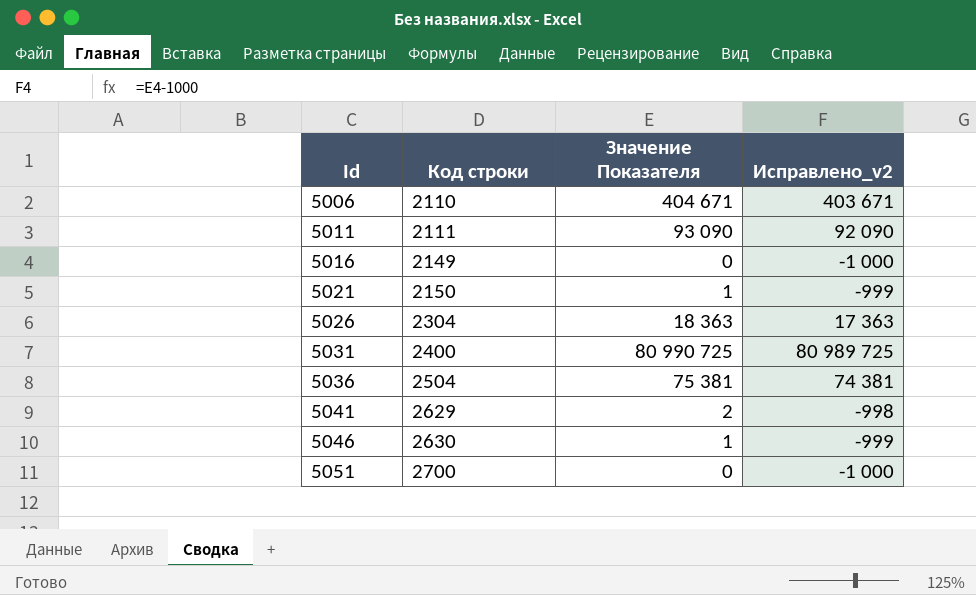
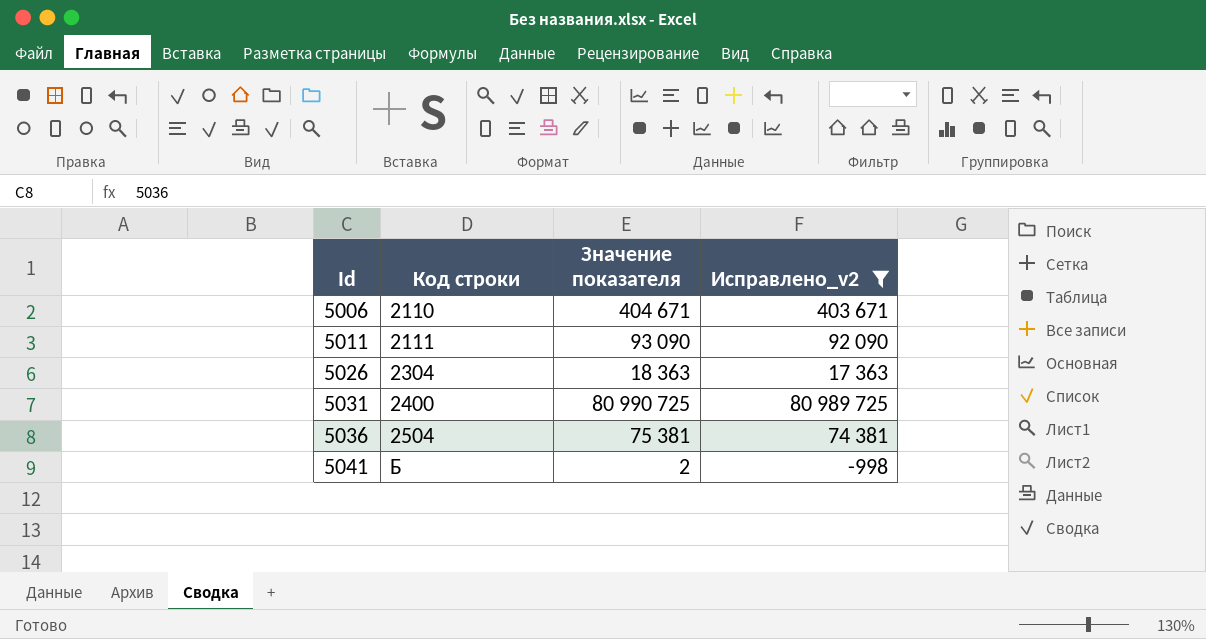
filter: none -> Исправлено_v2 >= -998
column name: Значение Показателя -> Значение показателя
5041 | Код строки: 2629 -> Б

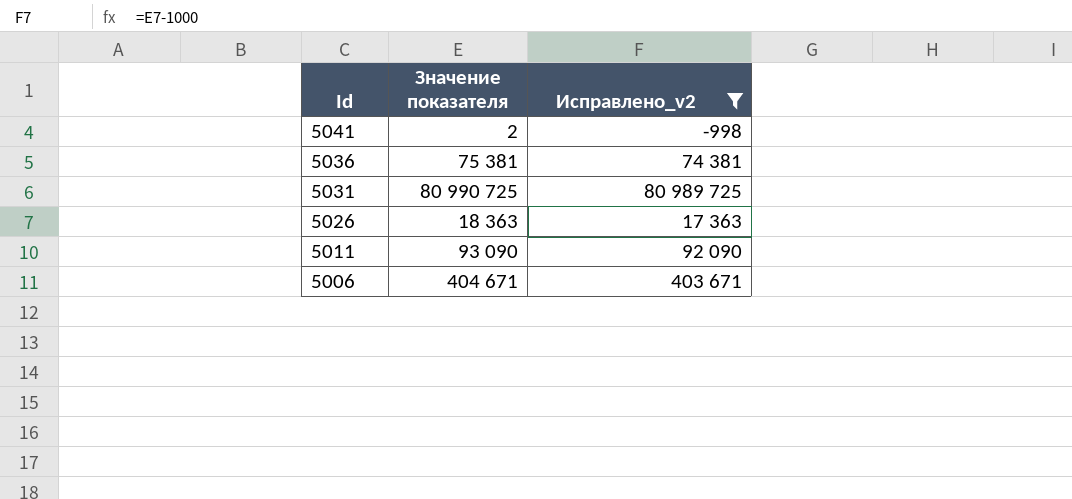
row order: Id ascending -> Id descending
column Код строки | position: 2 -> none

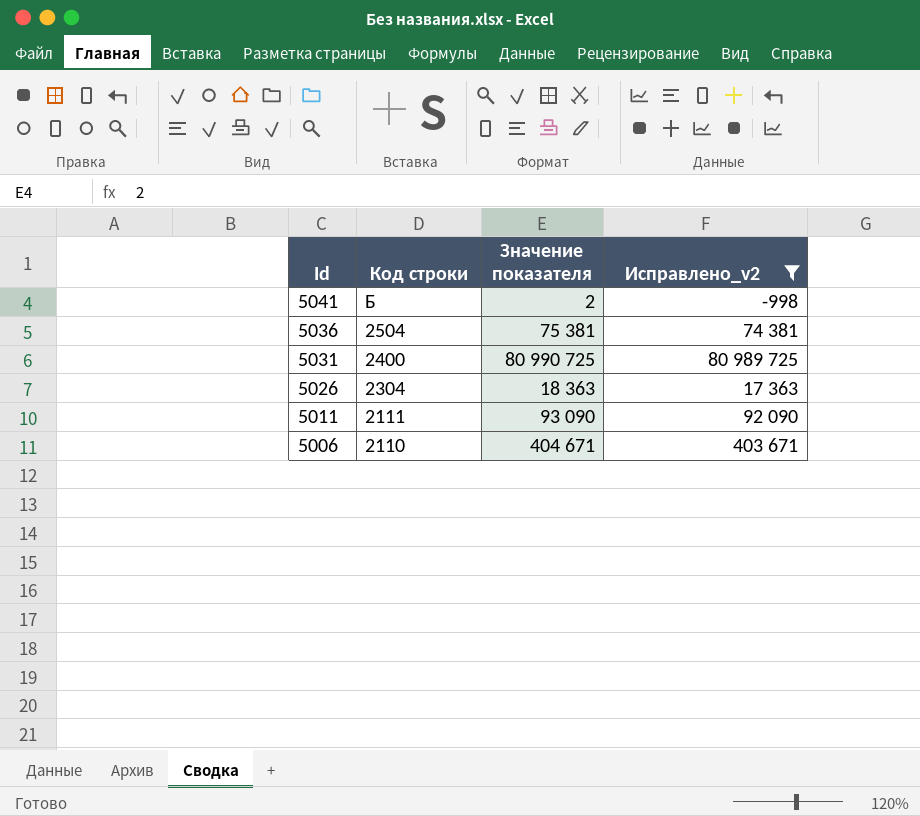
column Код строки | position: none -> 2

